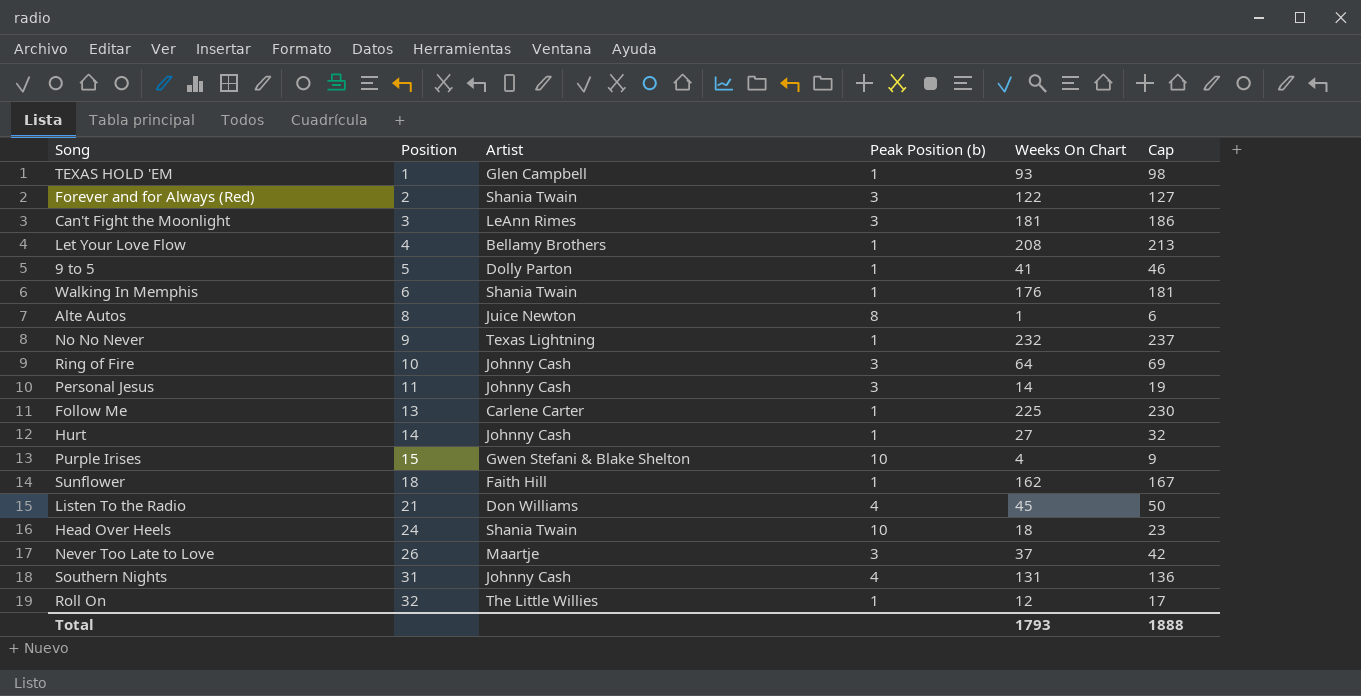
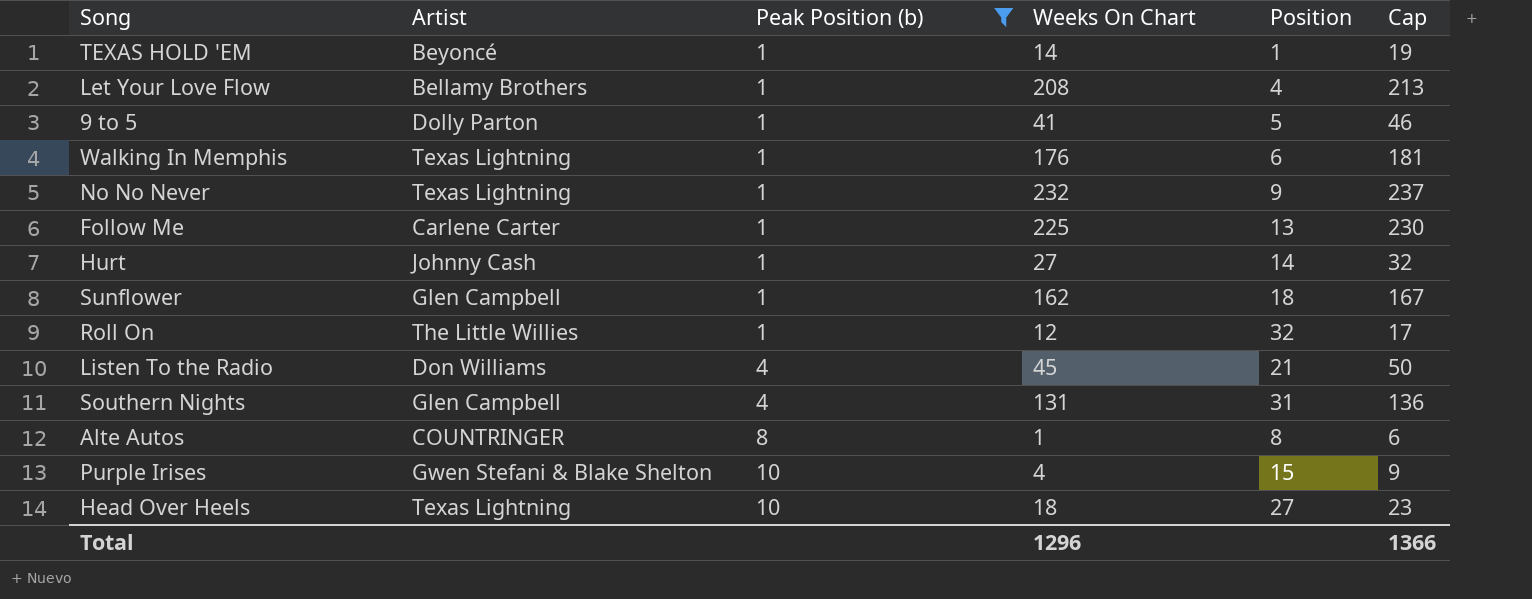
filter: none -> Peak Position (b) != 3
row order: Position ascending -> Peak Position (b) ascending
column Position | position: 2 -> 5
TEXAS HOLD 'EM | Artist: Glen Campbell -> Beyoncé
TEXAS HOLD 'EM | Weeks On Chart: 93 -> 14
TEXAS HOLD 'EM | Cap: 98 -> 19
Walking In Memphis | Artist: Shania Twain -> Texas Lightning
Sunflower | Artist: Faith Hill -> Glen Campbell
Southern Nights | Artist: Johnny Cash -> Glen Campbell
Alte Autos | Artist: Juice Newton -> COUNTRINGER
Head Over Heels | Artist: Shania Twain -> Texas Lightning
Head Over Heels | Position: 24 -> 27
Total | Weeks On Chart: 1793 -> 1296
Total | Cap: 1888 -> 1366

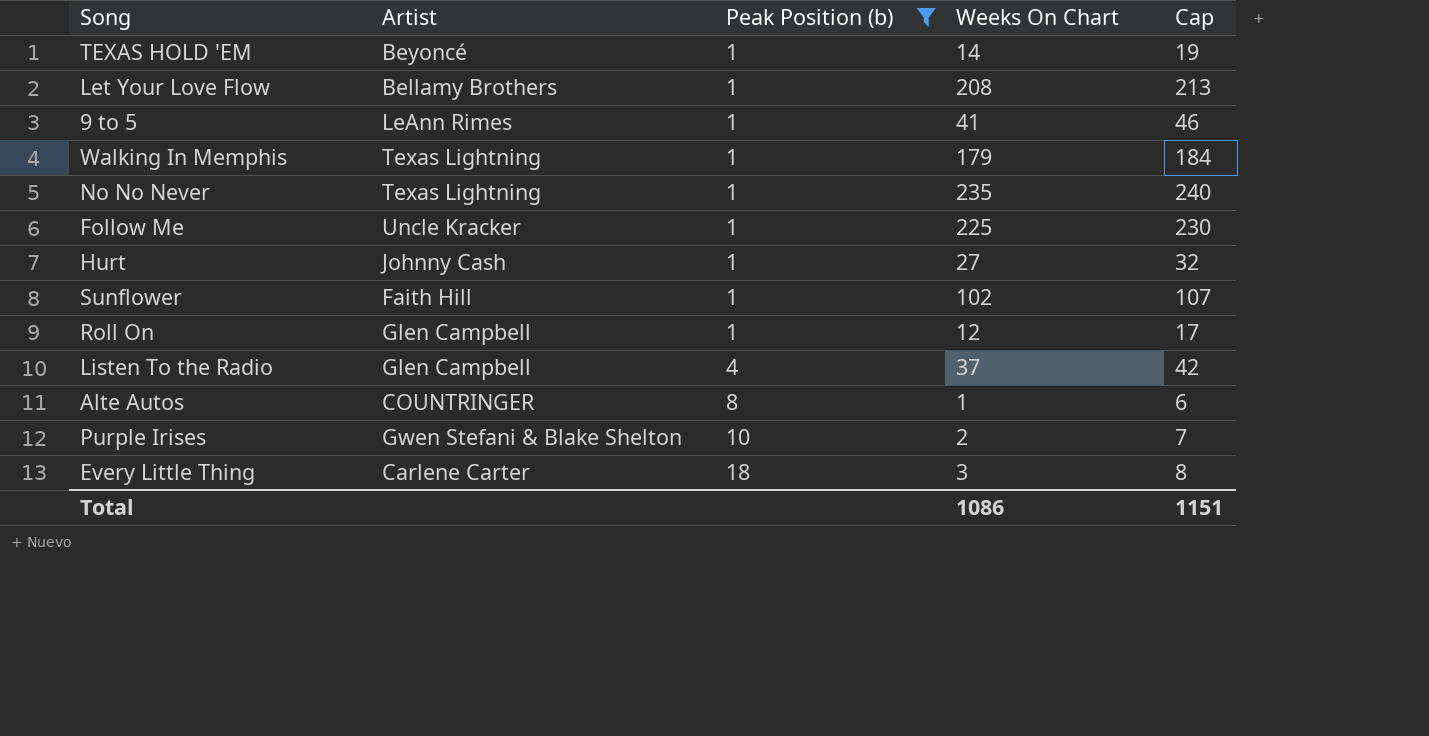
column Position | position: 5 -> none
row Southern Nights: Glen Campbell | 4 | 131 | 31 | 136 -> none
row Head Over Heels: Texas Lightning | 10 | 18 | 27 | 23 -> none
9 to 5 | Artist: Dolly Parton -> LeAnn Rimes
Walking In Memphis | Weeks On Chart: 176 -> 179
Walking In Memphis | Cap: 181 -> 184
No No Never | Weeks On Chart: 232 -> 235
No No Never | Cap: 237 -> 240
Follow Me | Artist: Carlene Carter -> Uncle Kracker
Sunflower | Artist: Glen Campbell -> Faith Hill
Sunflower | Weeks On Chart: 162 -> 102
Sunflower | Cap: 167 -> 107
Roll On | Artist: The Little Willies -> Glen Campbell
Listen To the Radio | Artist: Don Williams -> Glen Campbell
Listen To the Radio | Weeks On Chart: 45 -> 37
Listen To the Radio | Cap: 50 -> 42
Purple Irises | Weeks On Chart: 4 -> 2
Purple Irises | Cap: 9 -> 7
row Every Little Thing: none -> Carlene Carter | 18 | 3 | 8
Total | Weeks On Chart: 1296 -> 1086
Total | Cap: 1366 -> 1151

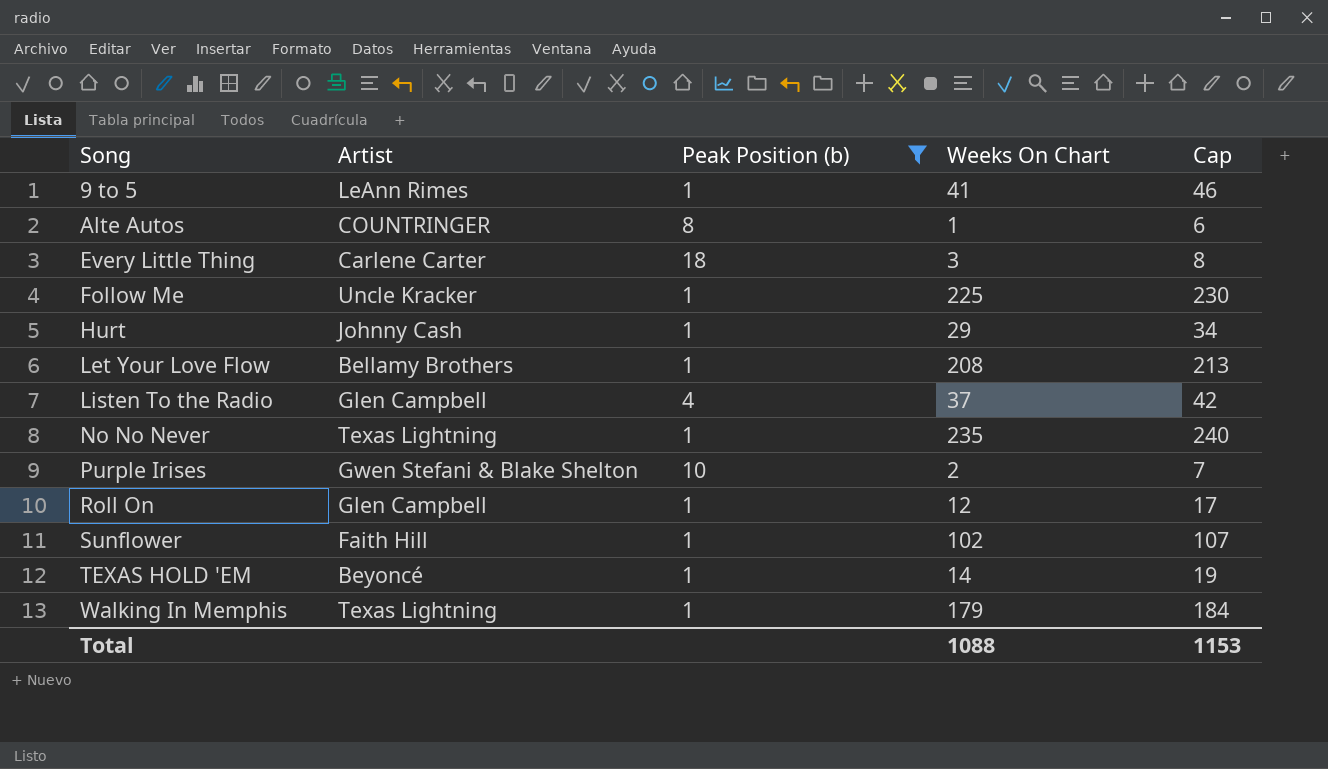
row order: Peak Position (b) ascending -> Song ascending
Hurt | Weeks On Chart: 27 -> 29
Hurt | Cap: 32 -> 34
Total | Weeks On Chart: 1086 -> 1088
Total | Cap: 1151 -> 1153

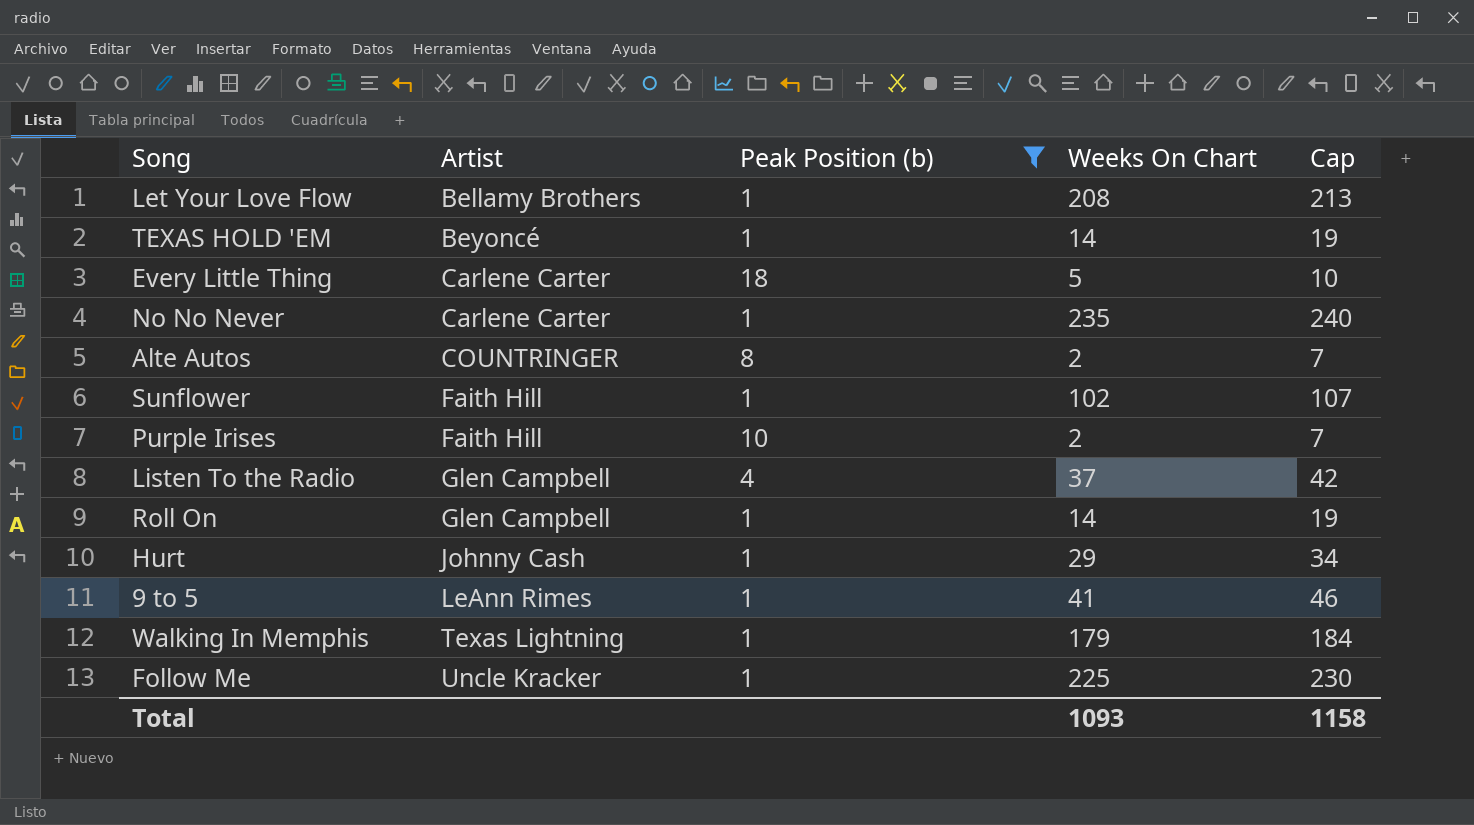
row order: Song ascending -> Artist ascending
Every Little Thing | Weeks On Chart: 3 -> 5
Every Little Thing | Cap: 8 -> 10
No No Never | Artist: Texas Lightning -> Carlene Carter
Alte Autos | Weeks On Chart: 1 -> 2
Alte Autos | Cap: 6 -> 7
Purple Irises | Artist: Gwen Stefani & Blake Shelton -> Faith Hill
Roll On | Weeks On Chart: 12 -> 14
Roll On | Cap: 17 -> 19
Total | Weeks On Chart: 1088 -> 1093
Total | Cap: 1153 -> 1158

